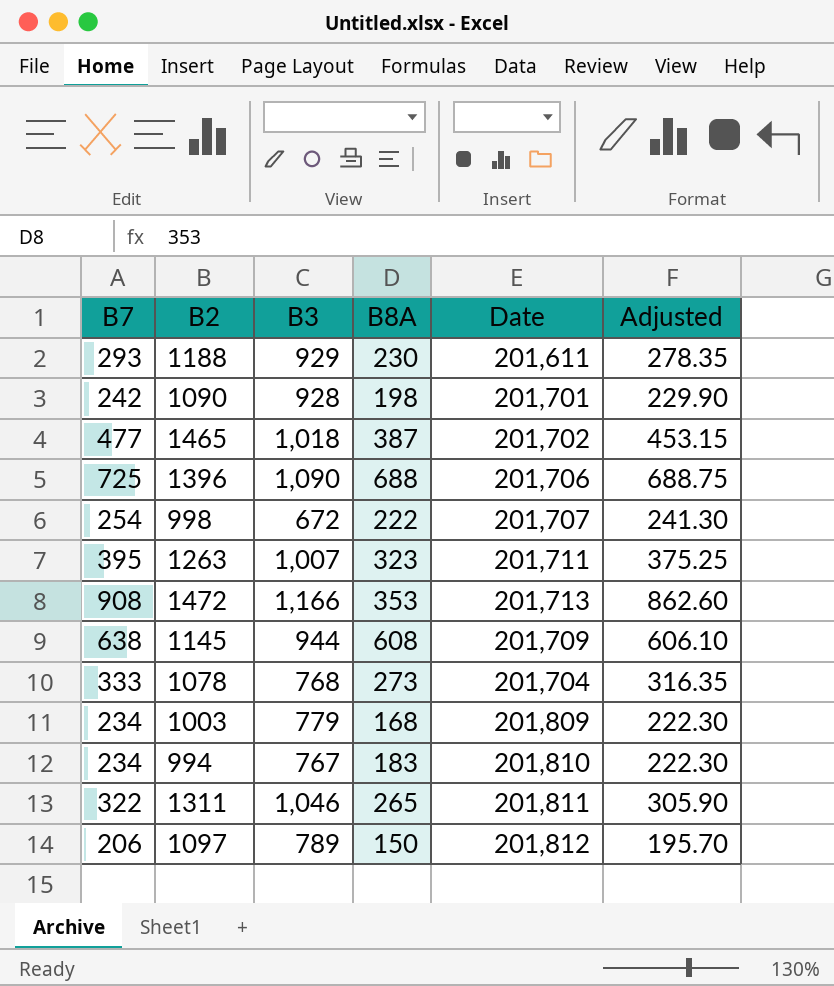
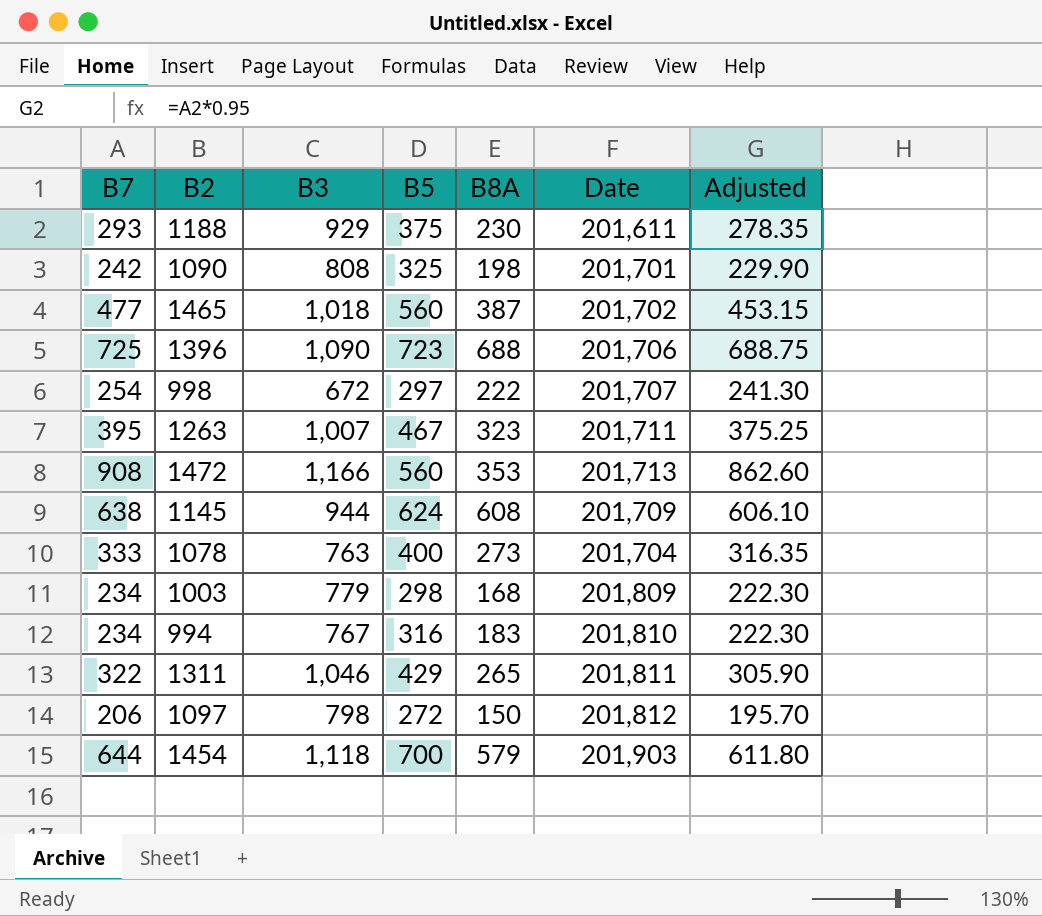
column B5 | position: none -> 4
1090 | B3: 928 -> 808
1078 | B3: 768 -> 763
1097 | B3: 789 -> 798
row 1454: none -> 644 | 1,118 | 700 | 579 | 201,903 | 611.80

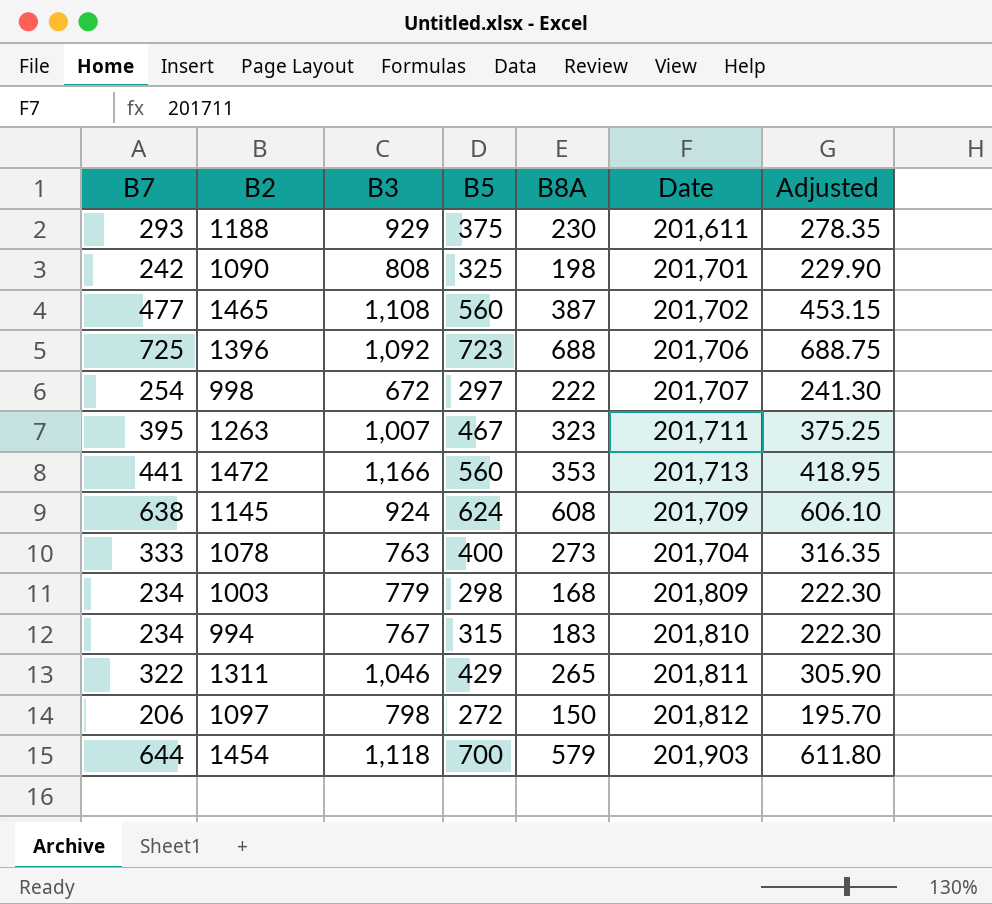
1465 | B3: 1,018 -> 1,108
1396 | B3: 1,090 -> 1,092
1472 | B7: 908 -> 441
1472 | Adjusted: 862.60 -> 418.95
1145 | B3: 944 -> 924
994 | B5: 316 -> 315

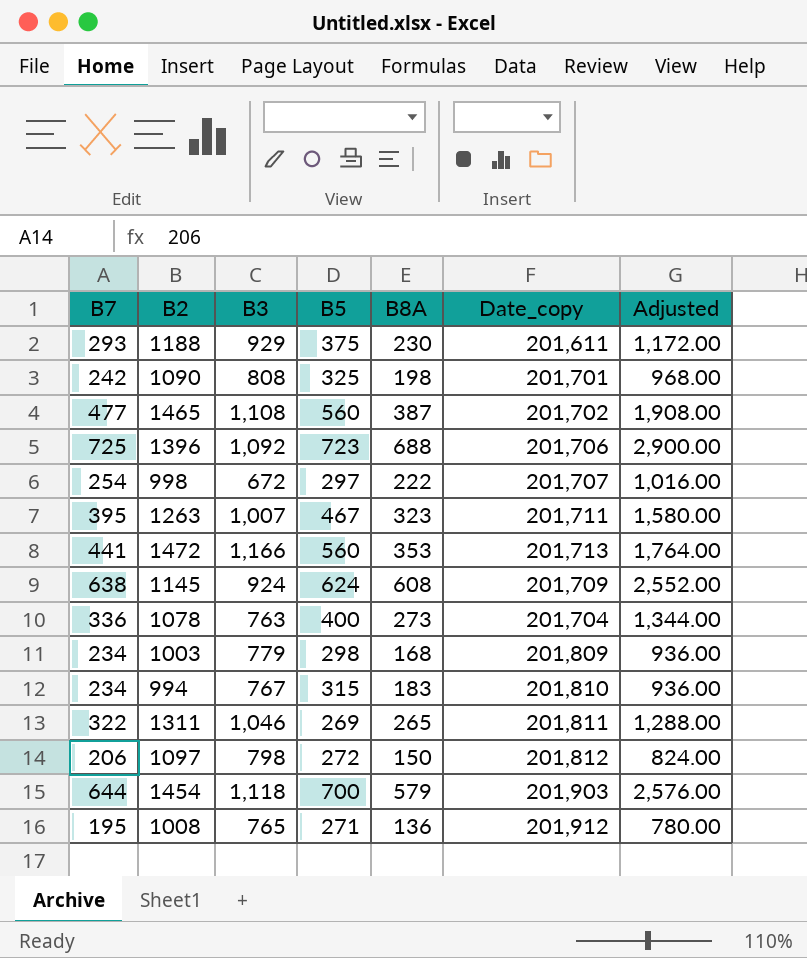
column name: Date -> Date_copy
column Adjusted | formula: [B7] * 0.95 -> [B7] * 4
1078 | B7: 333 -> 336
1311 | B5: 429 -> 269
row 1008: none -> 195 | 765 | 271 | 136 | 201,912 | 780.00

